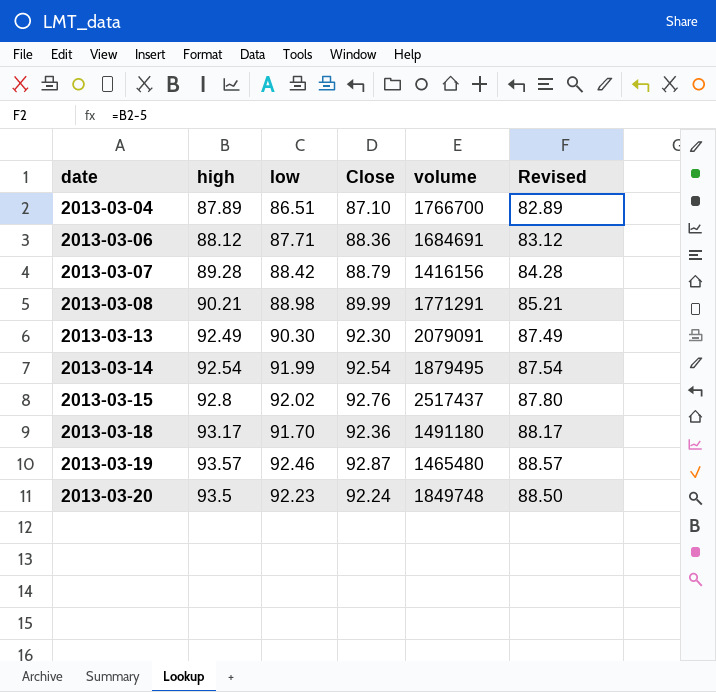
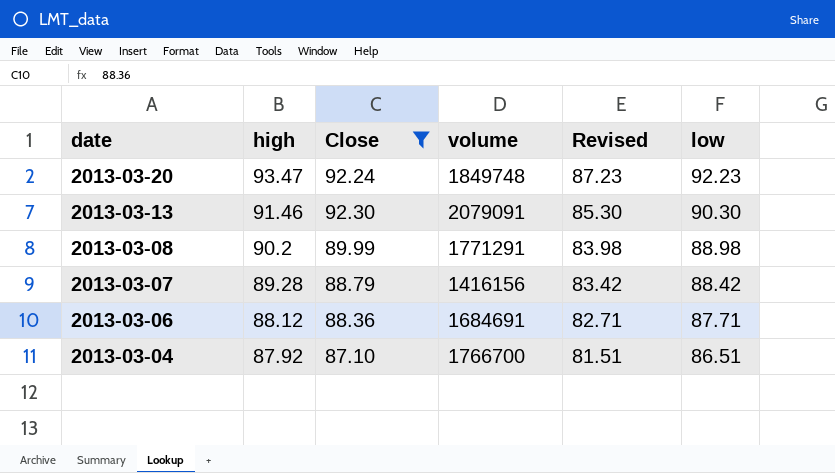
filter: none -> Close <= 92.30
row order: date ascending -> date descending
column Revised | formula: [high] - 5 -> [low] - 5
column low | position: 3 -> 6
2013-03-20 | high: 93.5 -> 93.47
2013-03-13 | high: 92.49 -> 91.46
2013-03-08 | high: 90.21 -> 90.2
2013-03-04 | high: 87.89 -> 87.92

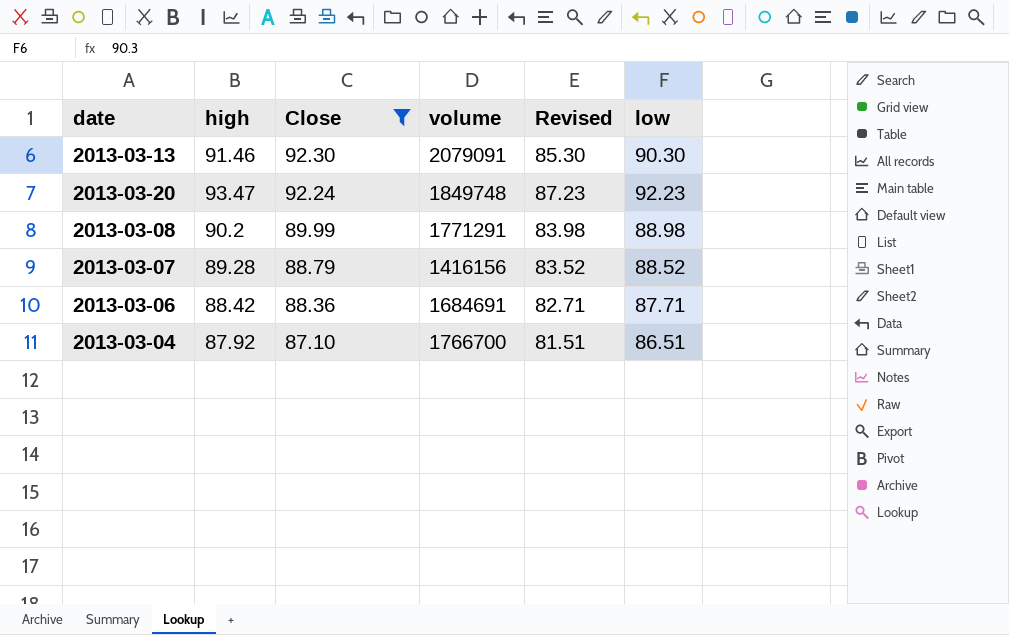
row order: date descending -> Close descending
2013-03-07 | Revised: 83.42 -> 83.52
2013-03-07 | low: 88.42 -> 88.52
2013-03-06 | high: 88.12 -> 88.42

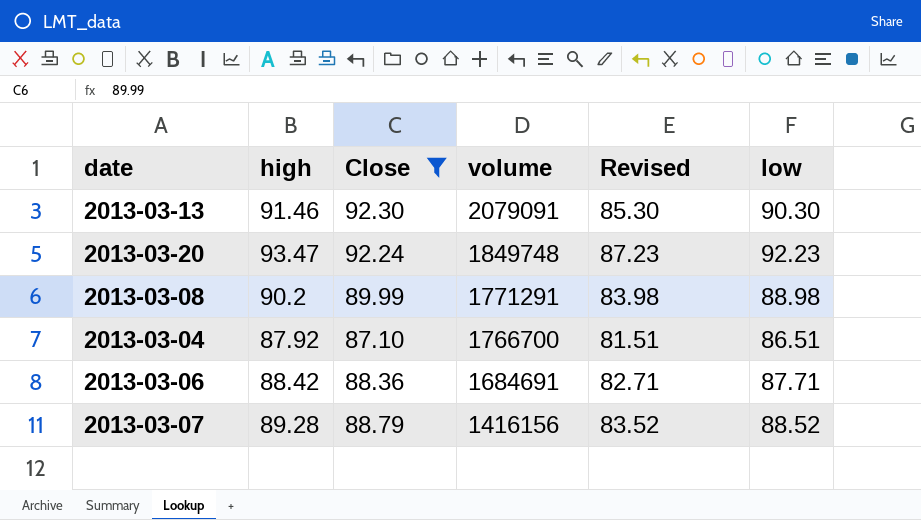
row order: Close descending -> volume descending

